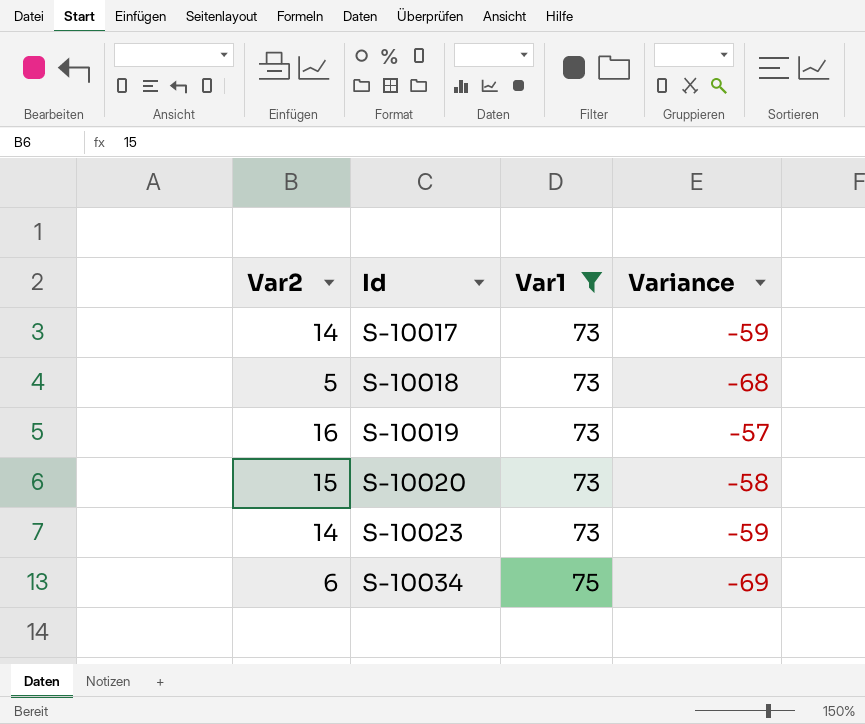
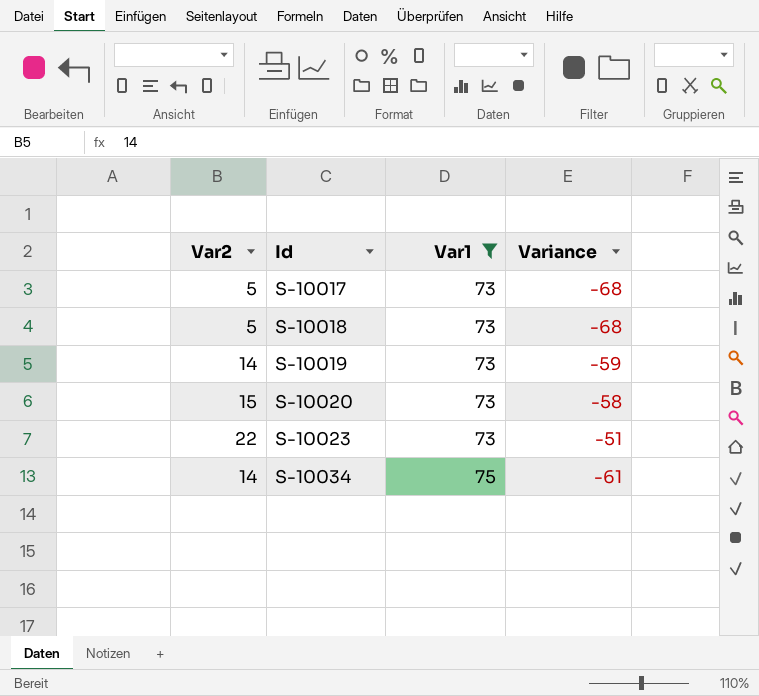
S-10017 | Var2: 14 -> 5
S-10017 | Variance: -59 -> -68
S-10019 | Var2: 16 -> 14
S-10019 | Variance: -57 -> -59
S-10023 | Var2: 14 -> 22
S-10023 | Variance: -59 -> -51
S-10034 | Var2: 6 -> 14
S-10034 | Variance: -69 -> -61

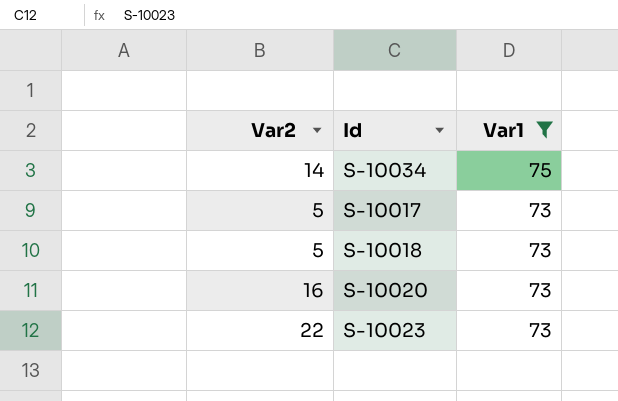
row order: Id ascending -> Var1 descending
column Variance | formula: [Var2] - [Var1] -> none
row S-10019: 14 | 73 | -59 -> none
S-10020 | Var2: 15 -> 16

